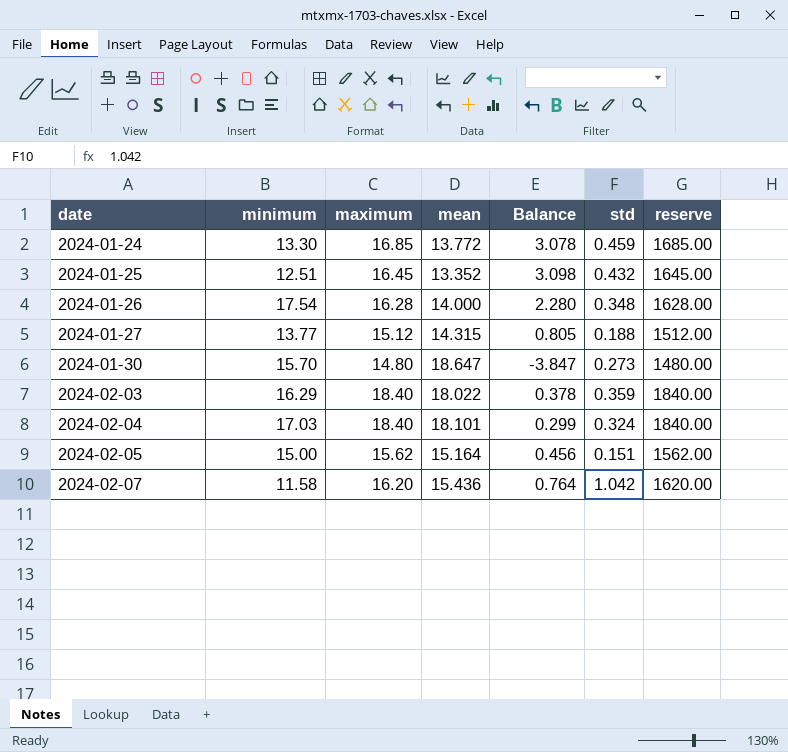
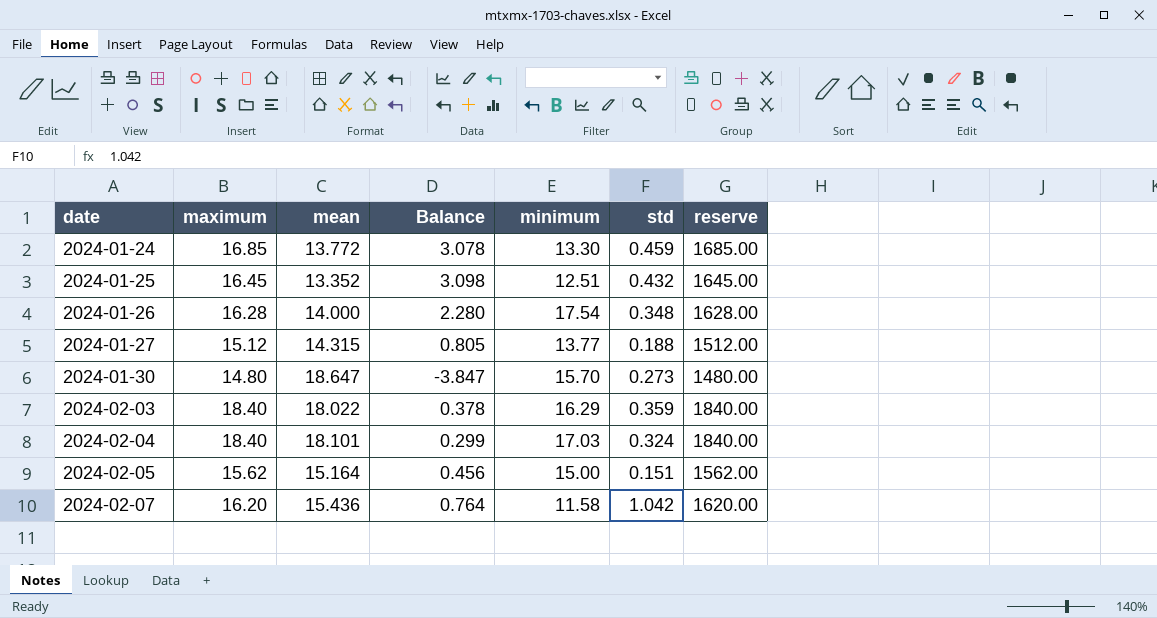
column minimum | position: 2 -> 5

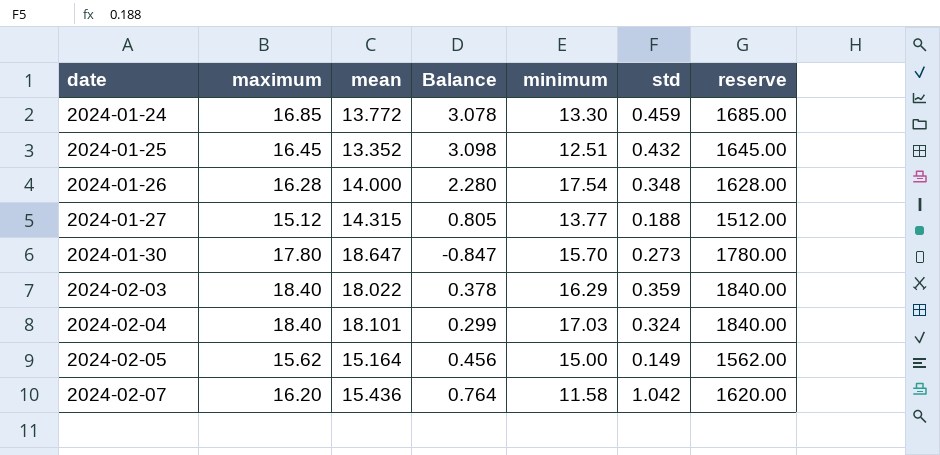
2024-01-30 | maximum: 14.80 -> 17.80
2024-01-30 | Balance: -3.847 -> -0.847
2024-01-30 | reserve: 1480.00 -> 1780.00
2024-02-05 | std: 0.151 -> 0.149

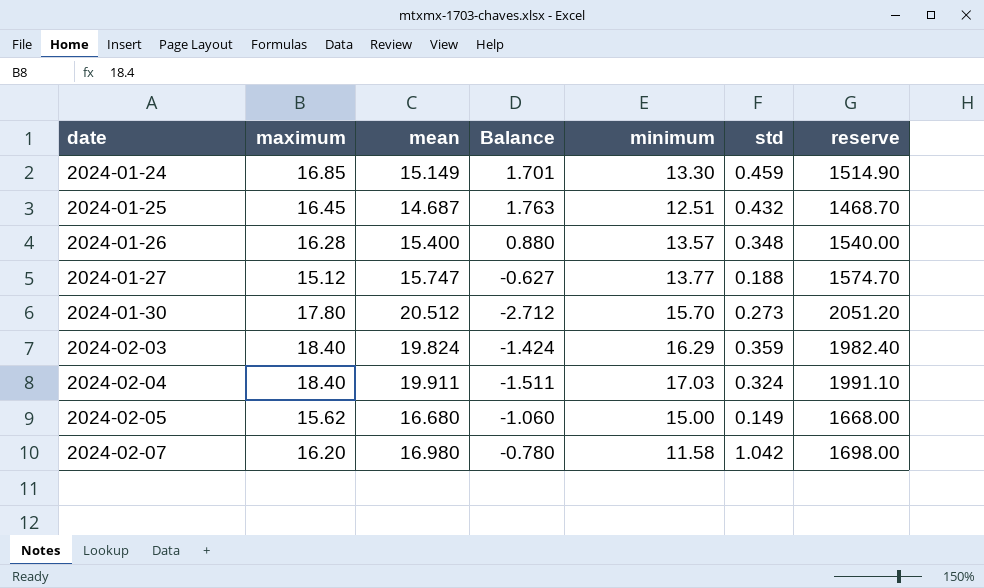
column reserve | formula: [maximum] * 100 -> [mean] * 100
2024-01-24 | mean: 13.772 -> 15.149
2024-01-24 | Balance: 3.078 -> 1.701
2024-01-25 | mean: 13.352 -> 14.687
2024-01-25 | Balance: 3.098 -> 1.763
2024-01-26 | mean: 14.000 -> 15.400
2024-01-26 | Balance: 2.280 -> 0.880
2024-01-26 | minimum: 17.54 -> 13.57
2024-01-27 | mean: 14.315 -> 15.747
2024-01-27 | Balance: 0.805 -> -0.627
2024-01-30 | mean: 18.647 -> 20.512
2024-01-30 | Balance: -0.847 -> -2.712
2024-02-03 | mean: 18.022 -> 19.824
2024-02-03 | Balance: 0.378 -> -1.424
2024-02-04 | mean: 18.101 -> 19.911
2024-02-04 | Balance: 0.299 -> -1.511
2024-02-05 | mean: 15.164 -> 16.680
2024-02-05 | Balance: 0.456 -> -1.060
2024-02-07 | mean: 15.436 -> 16.980
2024-02-07 | Balance: 0.764 -> -0.780

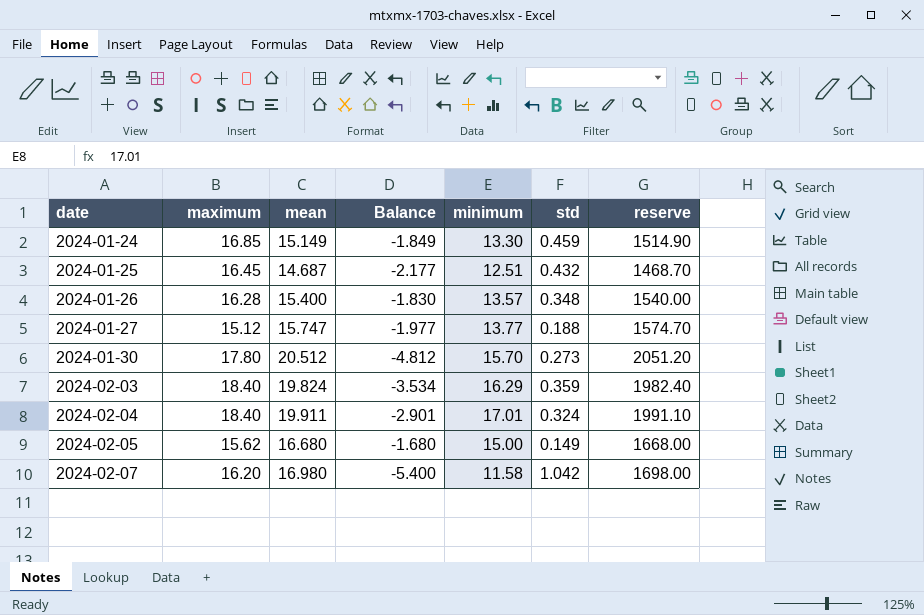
column Balance | formula: [maximum] - [mean] -> [minimum] - [mean]
2024-02-04 | minimum: 17.03 -> 17.01

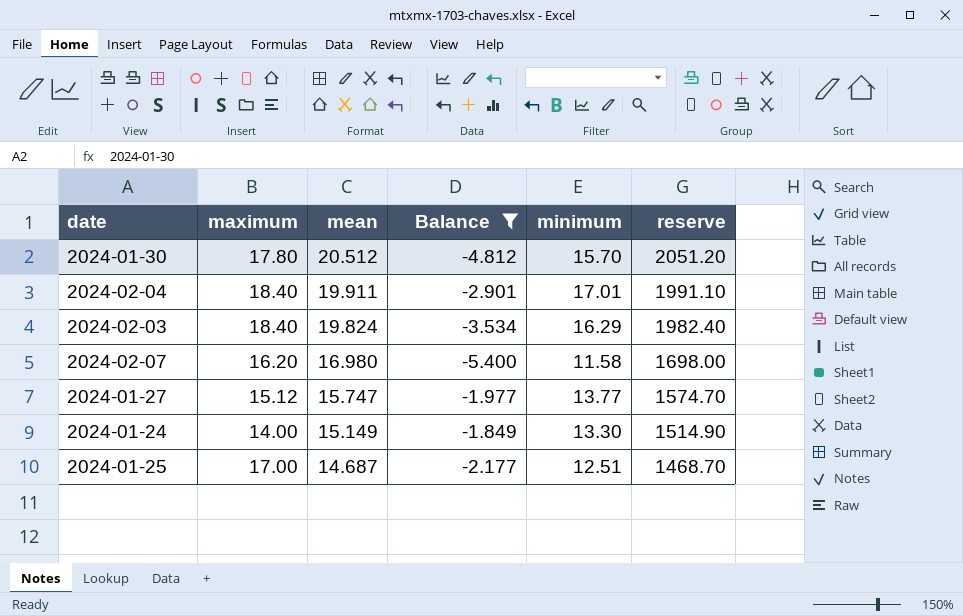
filter: none -> Balance <= -1.849
row order: date ascending -> mean descending
column std | position: 6 -> none
2024-01-24 | maximum: 16.85 -> 14.00
2024-01-25 | maximum: 16.45 -> 17.00

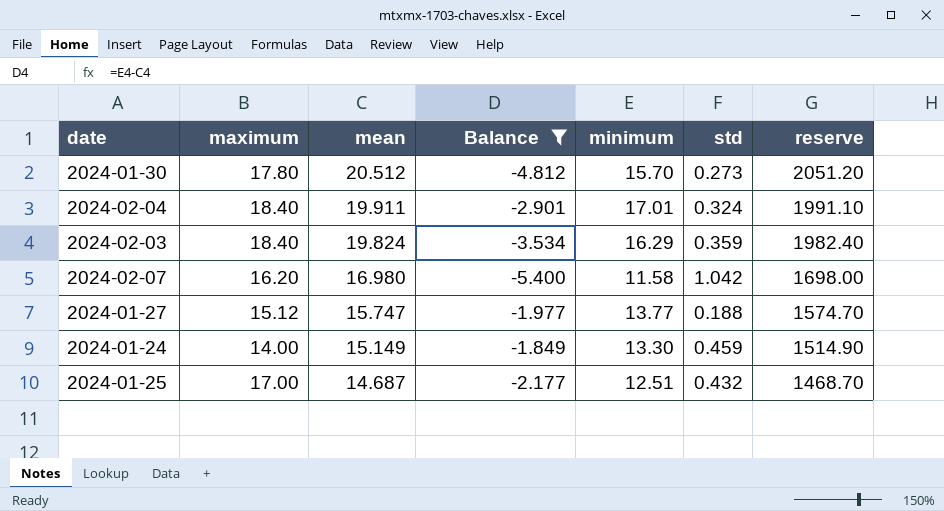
column std | position: none -> 6

